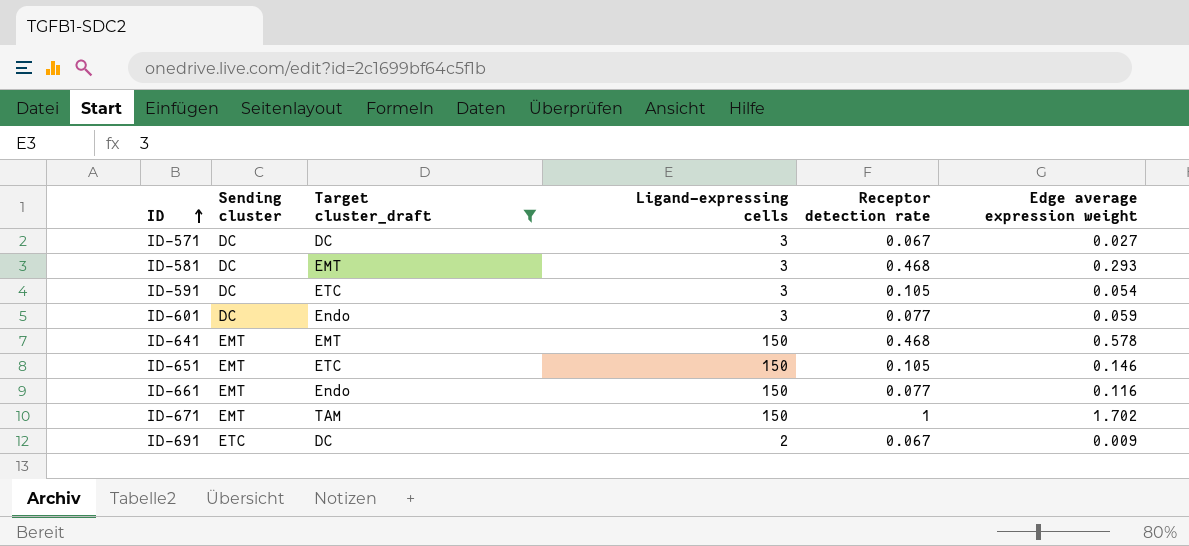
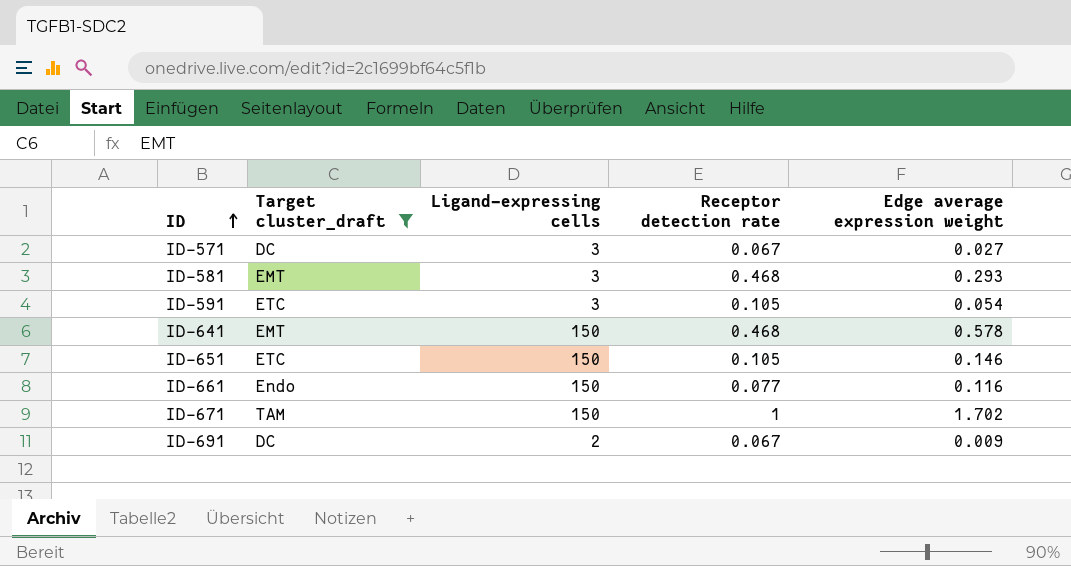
column Sending cluster | position: 2 -> none
row ID-601: DC | Endo | 3 | 0.077 | 0.059 -> none

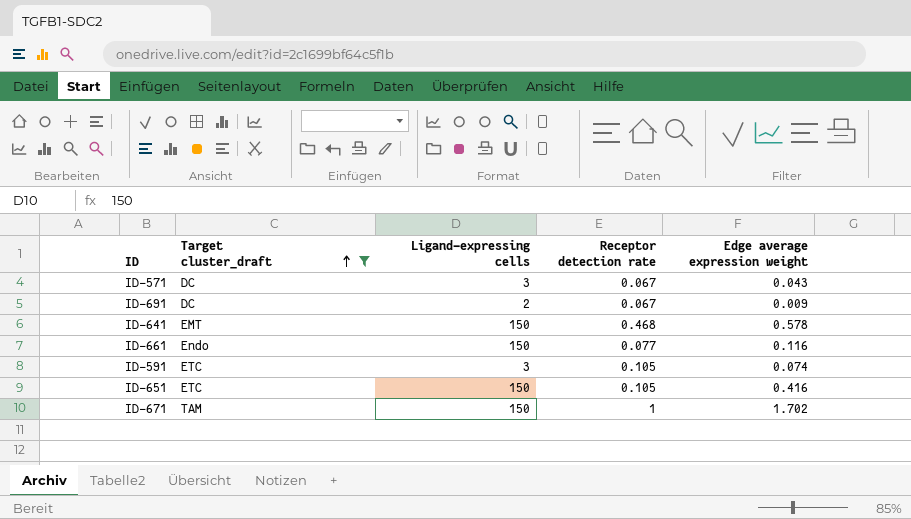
row order: ID ascending -> Target cluster_draft ascending
row ID-581: EMT | 3 | 0.468 | 0.293 -> none
ID-571 | Edge average expression weight: 0.027 -> 0.043
ID-591 | Edge average expression weight: 0.054 -> 0.074
ID-651 | Edge average expression weight: 0.146 -> 0.416

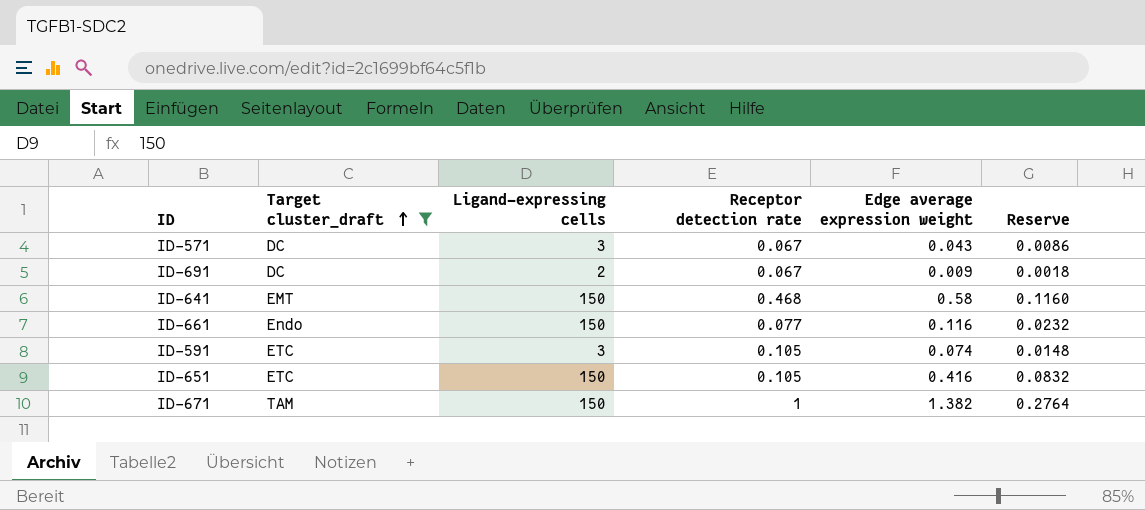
column Reserve | formula: none -> [Edge average expression weight] * 0.2
ID-641 | Edge average expression weight: 0.578 -> 0.58
ID-671 | Edge average expression weight: 1.702 -> 1.382

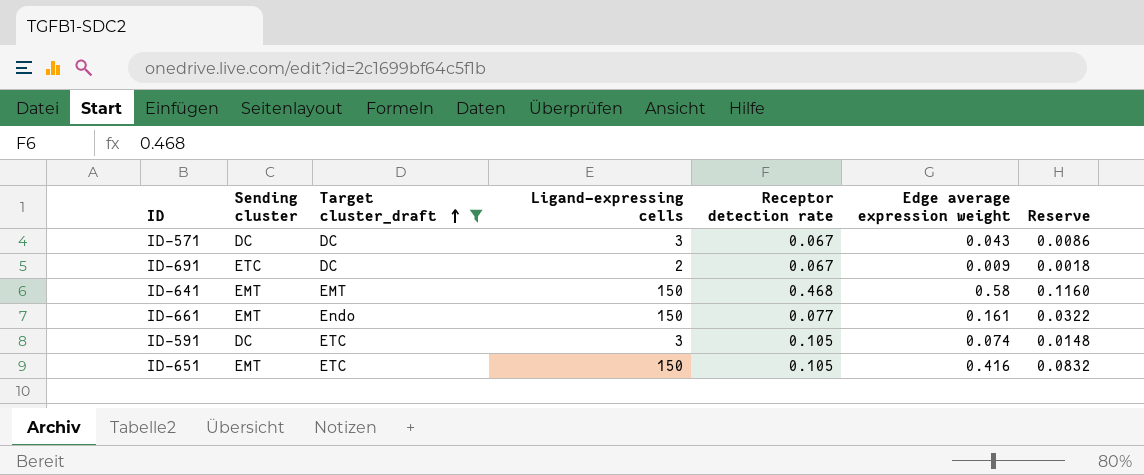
column Sending cluster | position: none -> 2
row ID-671: TAM | 150 | 1 | 1.382 | 0.2764 -> none
ID-661 | Edge average expression weight: 0.116 -> 0.161
ID-661 | Reserve: 0.0232 -> 0.0322

